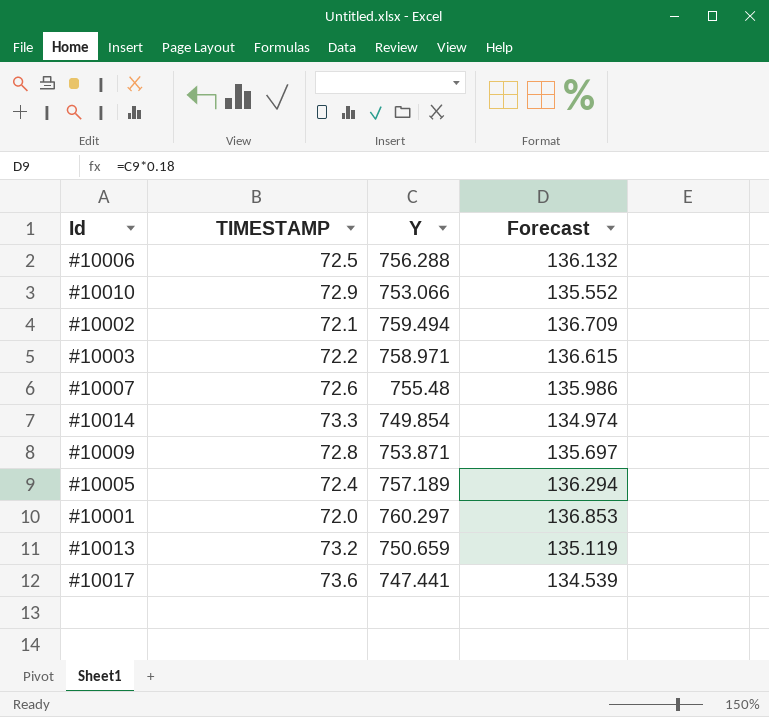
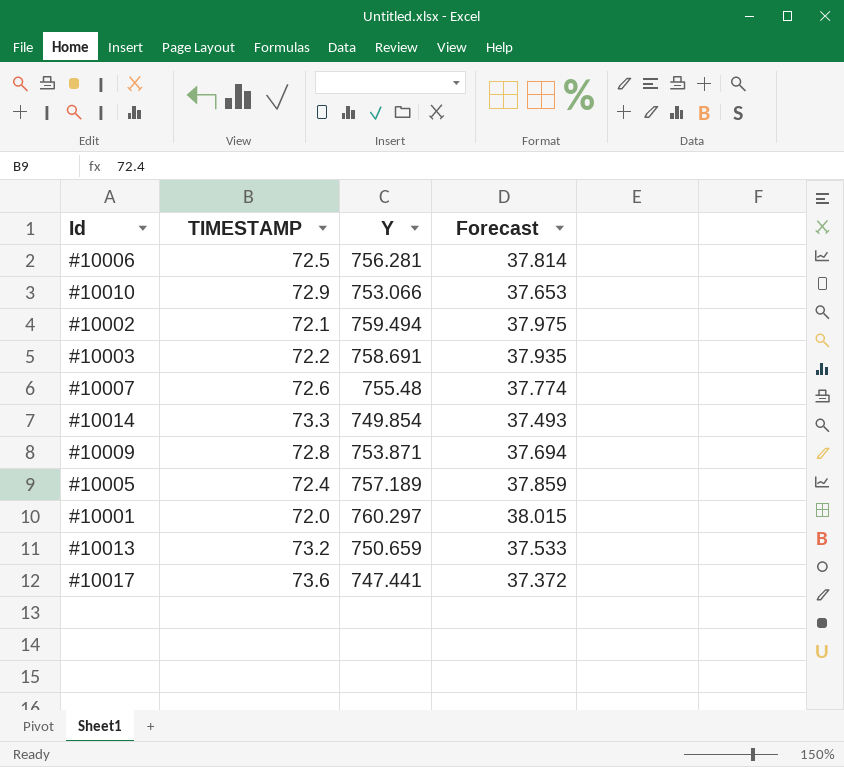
column Forecast | formula: [Y] * 0.18 -> [Y] * 0.05
#10006 | Y: 756.288 -> 756.281
#10003 | Y: 758.971 -> 758.691

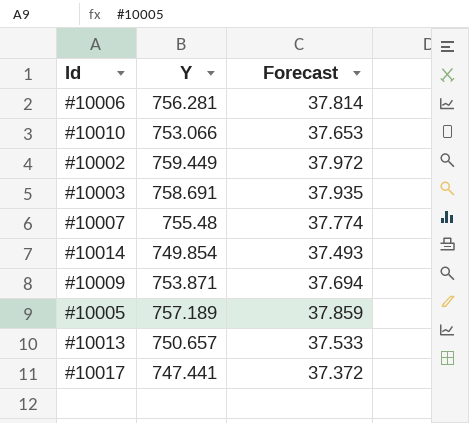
column TIMESTAMP | position: 2 -> none
row #10001: 72.0 | 760.297 | 38.015 -> none
#10002 | Y: 759.494 -> 759.449
#10002 | Forecast: 37.975 -> 37.972
#10013 | Y: 750.659 -> 750.657

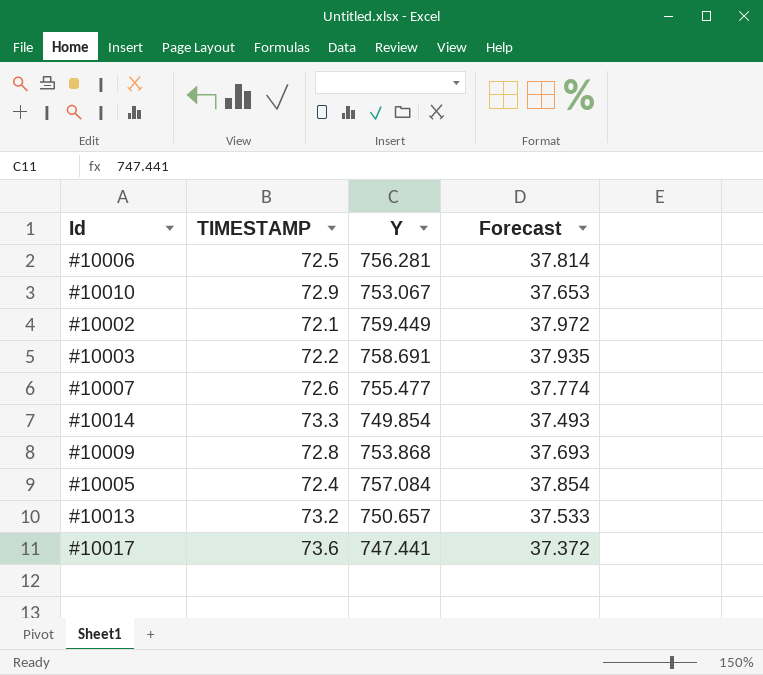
column TIMESTAMP | position: none -> 2
#10010 | Y: 753.066 -> 753.067
#10007 | Y: 755.48 -> 755.477
#10009 | Y: 753.871 -> 753.868
#10009 | Forecast: 37.694 -> 37.693
#10005 | Y: 757.189 -> 757.084
#10005 | Forecast: 37.859 -> 37.854

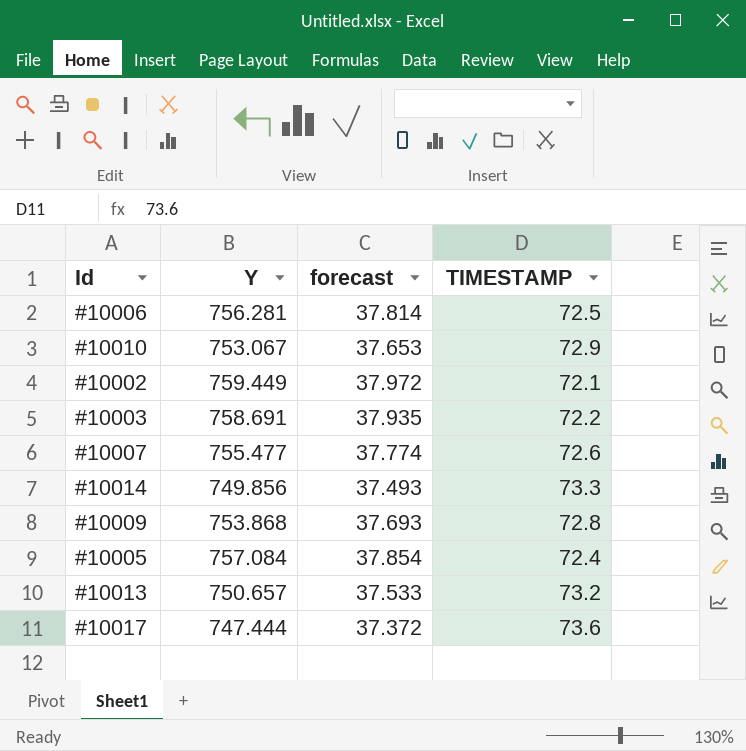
column name: Forecast -> forecast
column TIMESTAMP | position: 2 -> 4
#10014 | Y: 749.854 -> 749.856
#10017 | Y: 747.441 -> 747.444

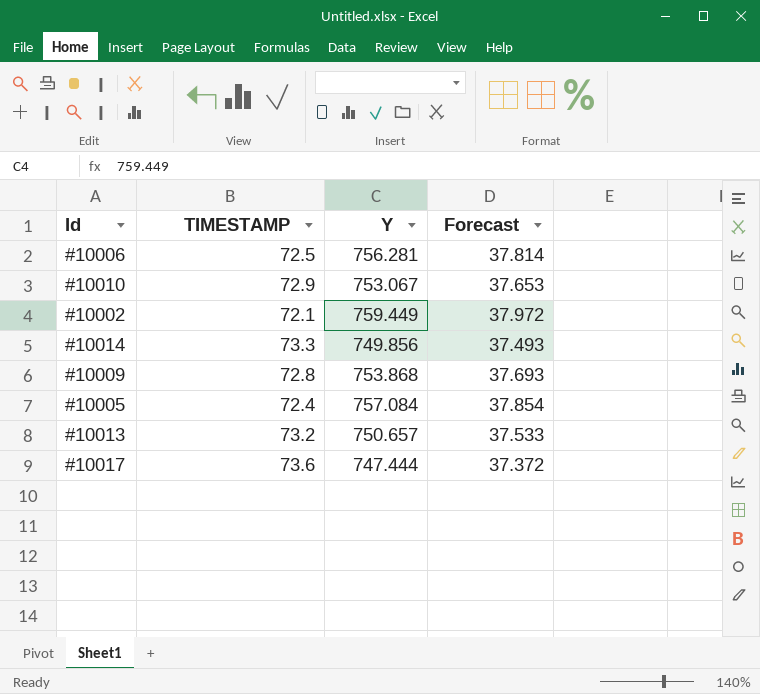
column TIMESTAMP | position: 4 -> 2
column name: forecast -> Forecast
row #10003: 758.691 | 37.935 | 72.2 -> none
row #10007: 755.477 | 37.774 | 72.6 -> none

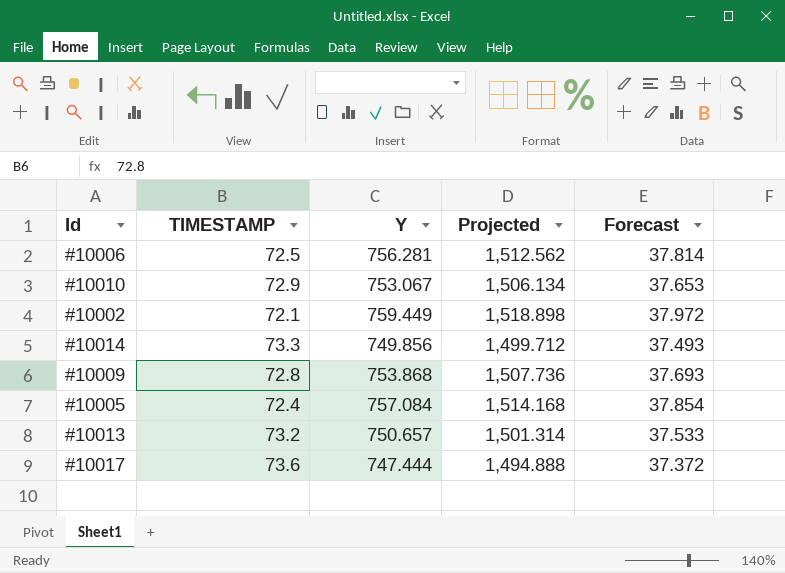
column Projected | formula: none -> [Y] * 2

